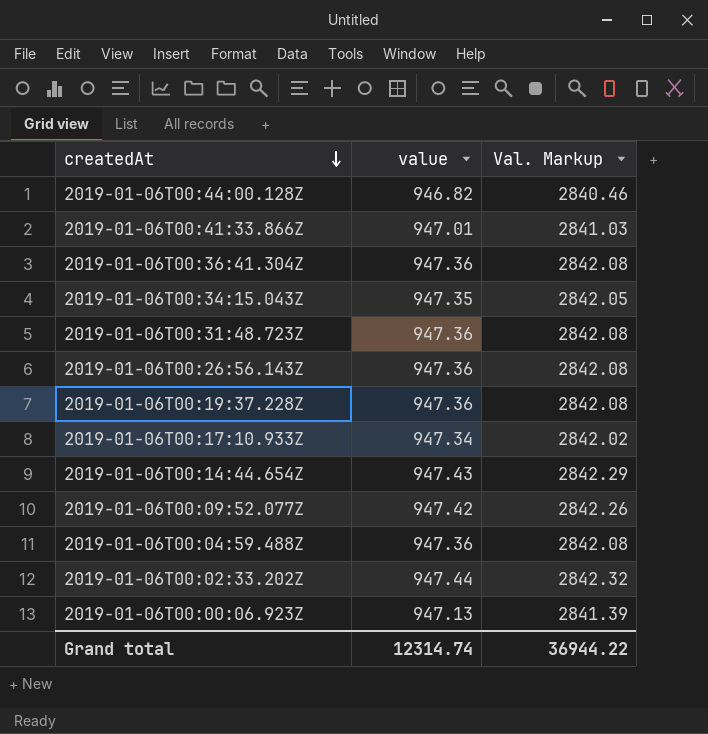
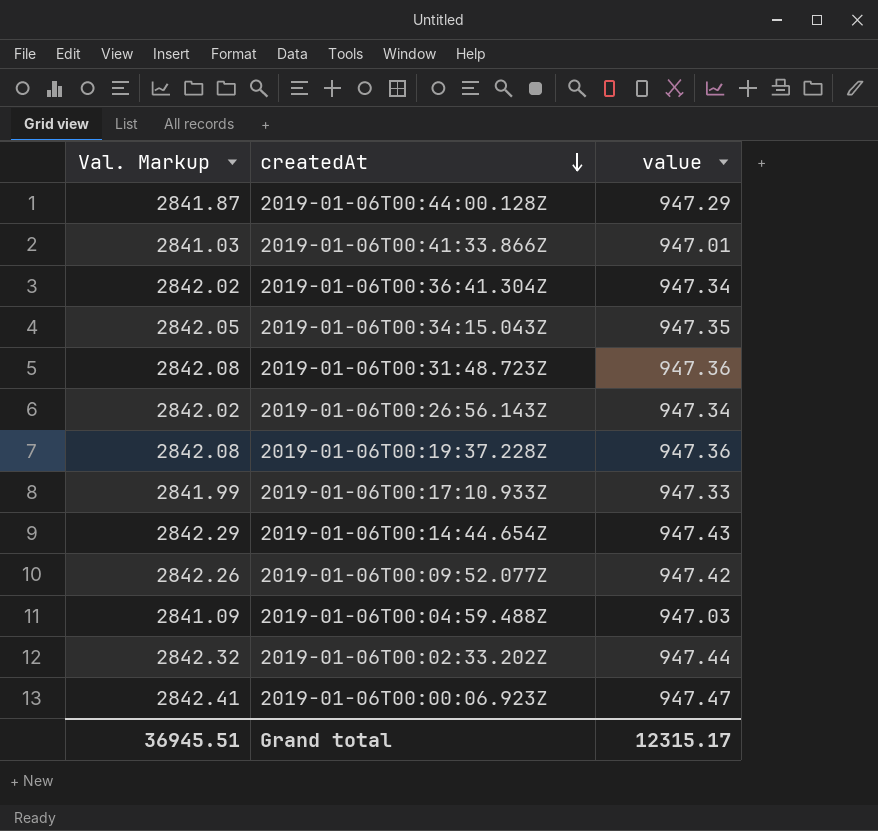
column Val. Markup | position: 3 -> 1
2019-01-06T00:44:00.128Z | Val. Markup: 2840.46 -> 2841.87
2019-01-06T00:44:00.128Z | value: 946.82 -> 947.29
2019-01-06T00:36:41.304Z | Val. Markup: 2842.08 -> 2842.02
2019-01-06T00:36:41.304Z | value: 947.36 -> 947.34
2019-01-06T00:26:56.143Z | Val. Markup: 2842.08 -> 2842.02
2019-01-06T00:26:56.143Z | value: 947.36 -> 947.34
2019-01-06T00:17:10.933Z | Val. Markup: 2842.02 -> 2841.99
2019-01-06T00:17:10.933Z | value: 947.34 -> 947.33
2019-01-06T00:04:59.488Z | Val. Markup: 2842.08 -> 2841.09
2019-01-06T00:04:59.488Z | value: 947.36 -> 947.03
2019-01-06T00:00:06.923Z | Val. Markup: 2841.39 -> 2842.41
2019-01-06T00:00:06.923Z | value: 947.13 -> 947.47
Grand total | Val. Markup: 36944.22 -> 36945.51
Grand total | value: 12314.74 -> 12315.17

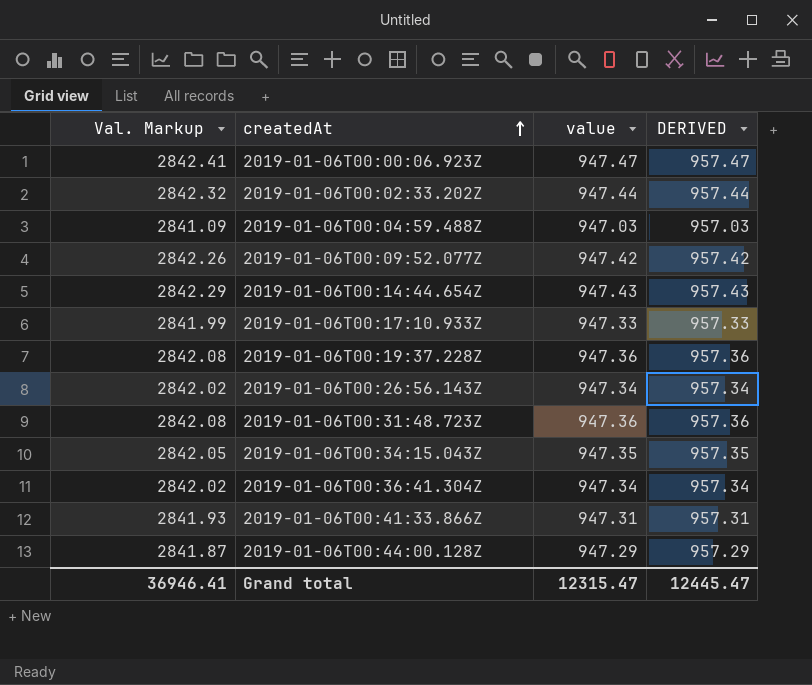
row order: createdAt descending -> createdAt ascending
column DERIVED | formula: none -> [value] + 10
2019-01-06T00:41:33.866Z | Val. Markup: 2841.03 -> 2841.93
2019-01-06T00:41:33.866Z | value: 947.01 -> 947.31
Grand total | Val. Markup: 36945.51 -> 36946.41
Grand total | value: 12315.17 -> 12315.47

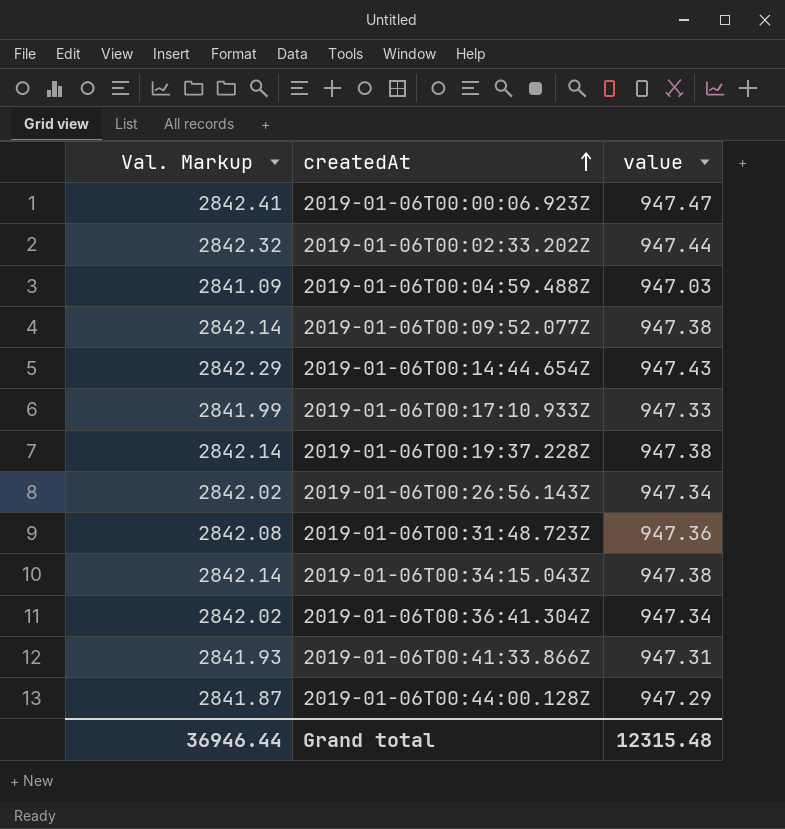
column DERIVED | formula: [value] + 10 -> none
2019-01-06T00:09:52.077Z | Val. Markup: 2842.26 -> 2842.14
2019-01-06T00:09:52.077Z | value: 947.42 -> 947.38
2019-01-06T00:19:37.228Z | Val. Markup: 2842.08 -> 2842.14
2019-01-06T00:19:37.228Z | value: 947.36 -> 947.38
2019-01-06T00:34:15.043Z | Val. Markup: 2842.05 -> 2842.14
2019-01-06T00:34:15.043Z | value: 947.35 -> 947.38
Grand total | Val. Markup: 36946.41 -> 36946.44
Grand total | value: 12315.47 -> 12315.48

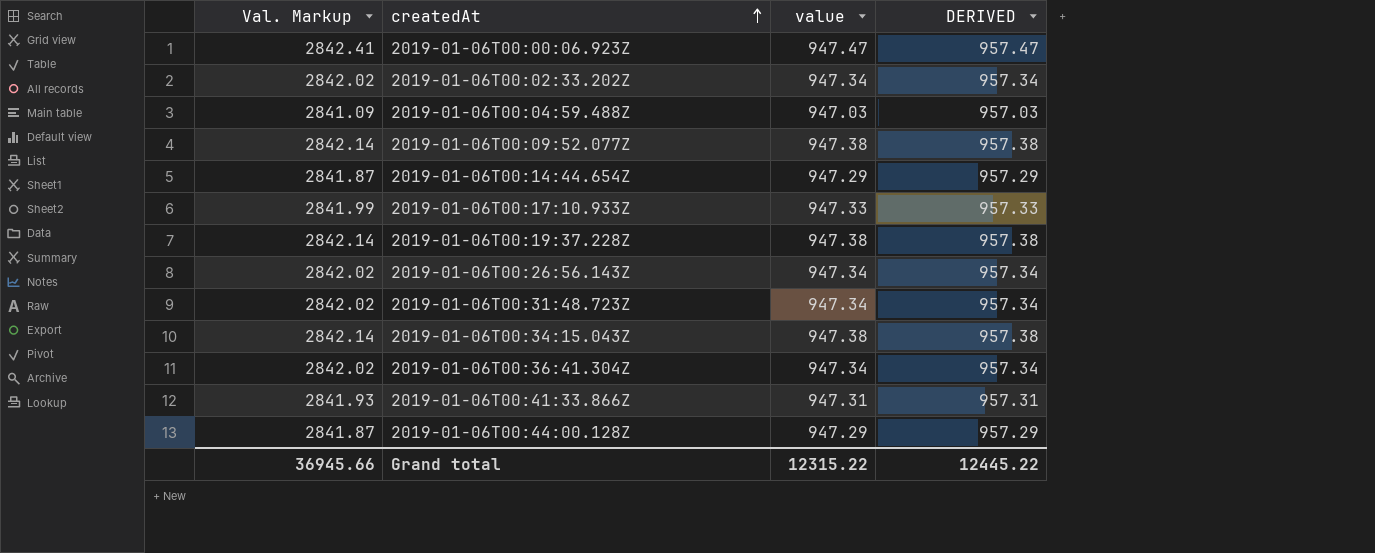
column DERIVED | formula: none -> [value] + 10
2019-01-06T00:02:33.202Z | Val. Markup: 2842.32 -> 2842.02
2019-01-06T00:02:33.202Z | value: 947.44 -> 947.34
2019-01-06T00:14:44.654Z | Val. Markup: 2842.29 -> 2841.87
2019-01-06T00:14:44.654Z | value: 947.43 -> 947.29
2019-01-06T00:31:48.723Z | Val. Markup: 2842.08 -> 2842.02
2019-01-06T00:31:48.723Z | value: 947.36 -> 947.34
Grand total | Val. Markup: 36946.44 -> 36945.66
Grand total | value: 12315.48 -> 12315.22

